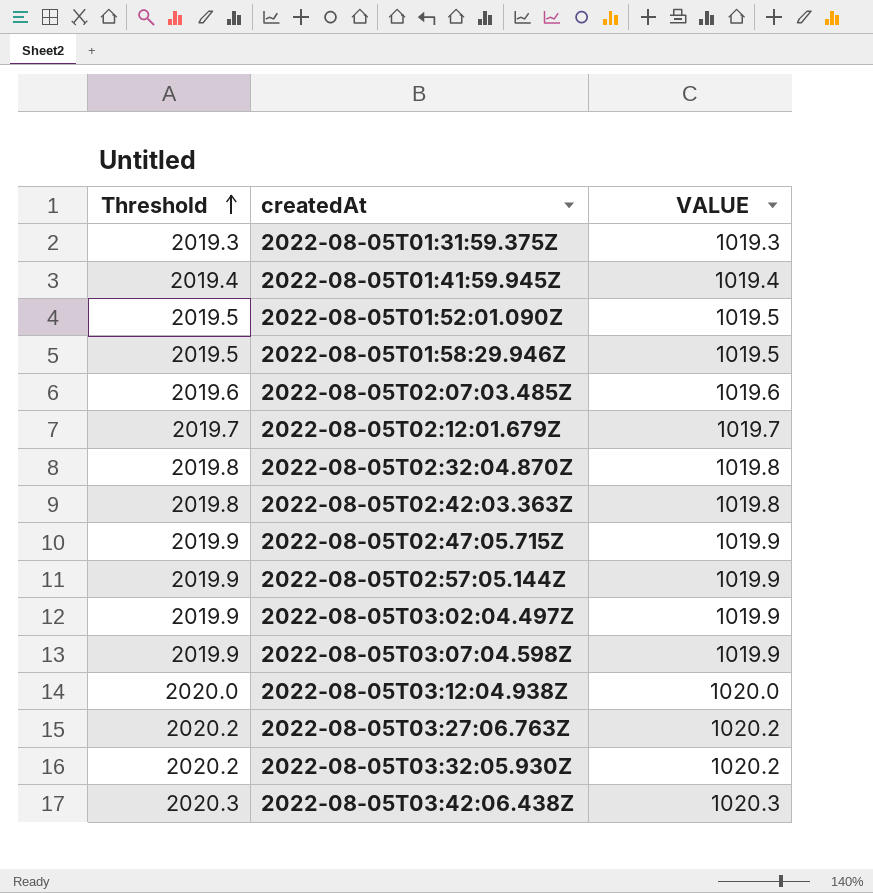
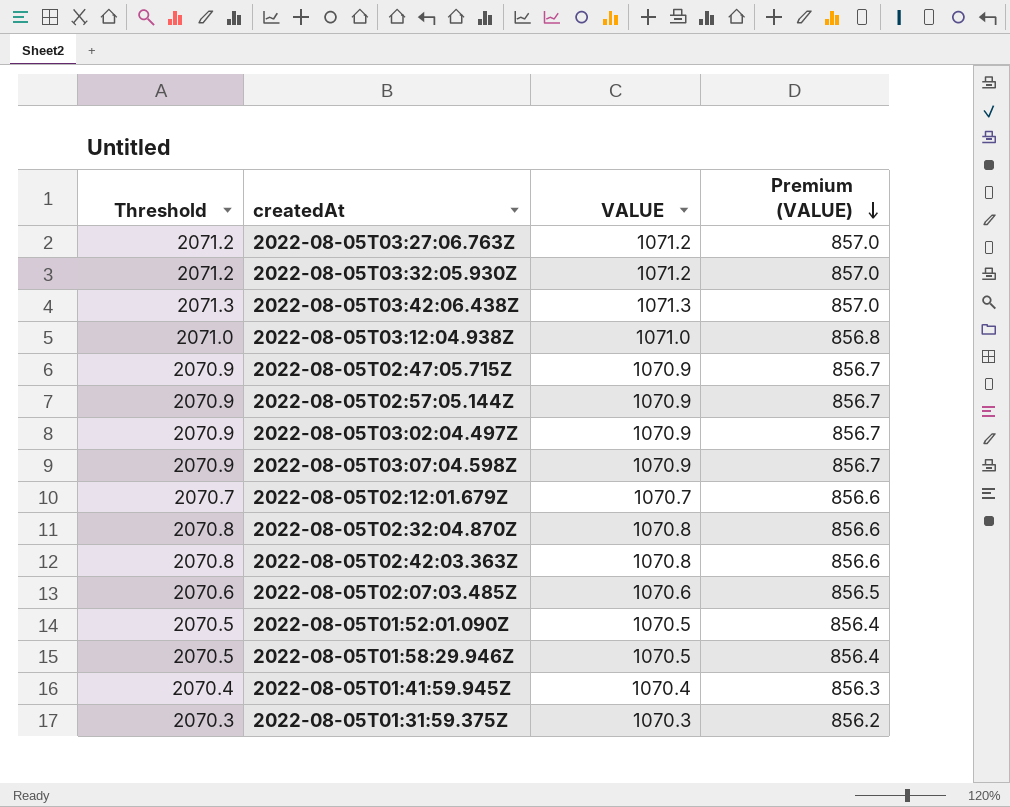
row order: Threshold ascending -> Premium (VALUE) descending
column Premium (VALUE) | formula: none -> [VALUE] * 0.8
2022-08-05T03:27:06.763Z | Threshold: 2020.2 -> 2071.2
2022-08-05T03:27:06.763Z | VALUE: 1020.2 -> 1071.2
2022-08-05T03:32:05.930Z | Threshold: 2020.2 -> 2071.2
2022-08-05T03:32:05.930Z | VALUE: 1020.2 -> 1071.2
2022-08-05T03:42:06.438Z | Threshold: 2020.3 -> 2071.3
2022-08-05T03:42:06.438Z | VALUE: 1020.3 -> 1071.3
2022-08-05T03:12:04.938Z | Threshold: 2020.0 -> 2071.0
2022-08-05T03:12:04.938Z | VALUE: 1020.0 -> 1071.0
2022-08-05T02:47:05.715Z | Threshold: 2019.9 -> 2070.9
2022-08-05T02:47:05.715Z | VALUE: 1019.9 -> 1070.9
2022-08-05T02:57:05.144Z | Threshold: 2019.9 -> 2070.9
2022-08-05T02:57:05.144Z | VALUE: 1019.9 -> 1070.9
2022-08-05T03:02:04.497Z | Threshold: 2019.9 -> 2070.9
2022-08-05T03:02:04.497Z | VALUE: 1019.9 -> 1070.9
2022-08-05T03:07:04.598Z | Threshold: 2019.9 -> 2070.9
2022-08-05T03:07:04.598Z | VALUE: 1019.9 -> 1070.9
2022-08-05T02:12:01.679Z | Threshold: 2019.7 -> 2070.7
2022-08-05T02:12:01.679Z | VALUE: 1019.7 -> 1070.7
2022-08-05T02:32:04.870Z | Threshold: 2019.8 -> 2070.8
2022-08-05T02:32:04.870Z | VALUE: 1019.8 -> 1070.8
2022-08-05T02:42:03.363Z | Threshold: 2019.8 -> 2070.8
2022-08-05T02:42:03.363Z | VALUE: 1019.8 -> 1070.8
2022-08-05T02:07:03.485Z | Threshold: 2019.6 -> 2070.6
2022-08-05T02:07:03.485Z | VALUE: 1019.6 -> 1070.6
2022-08-05T01:52:01.090Z | Threshold: 2019.5 -> 2070.5
2022-08-05T01:52:01.090Z | VALUE: 1019.5 -> 1070.5
2022-08-05T01:58:29.946Z | Threshold: 2019.5 -> 2070.5
2022-08-05T01:58:29.946Z | VALUE: 1019.5 -> 1070.5
2022-08-05T01:41:59.945Z | Threshold: 2019.4 -> 2070.4
2022-08-05T01:41:59.945Z | VALUE: 1019.4 -> 1070.4
2022-08-05T01:31:59.375Z | Threshold: 2019.3 -> 2070.3
2022-08-05T01:31:59.375Z | VALUE: 1019.3 -> 1070.3

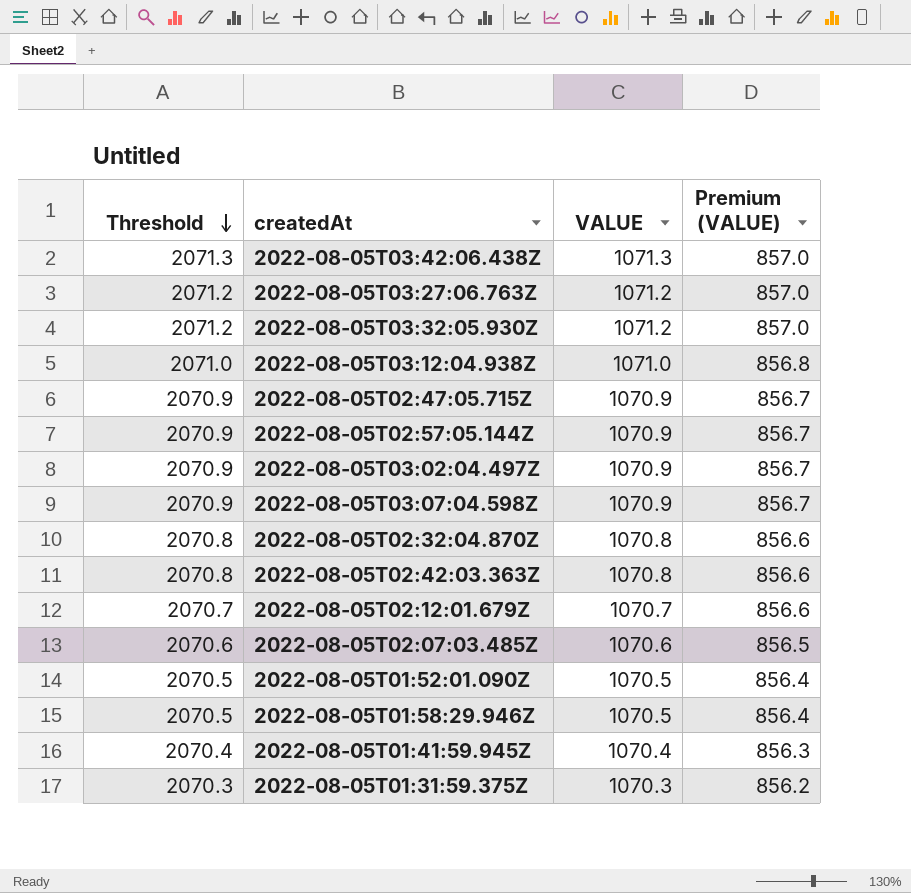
row order: Premium (VALUE) descending -> Threshold descending

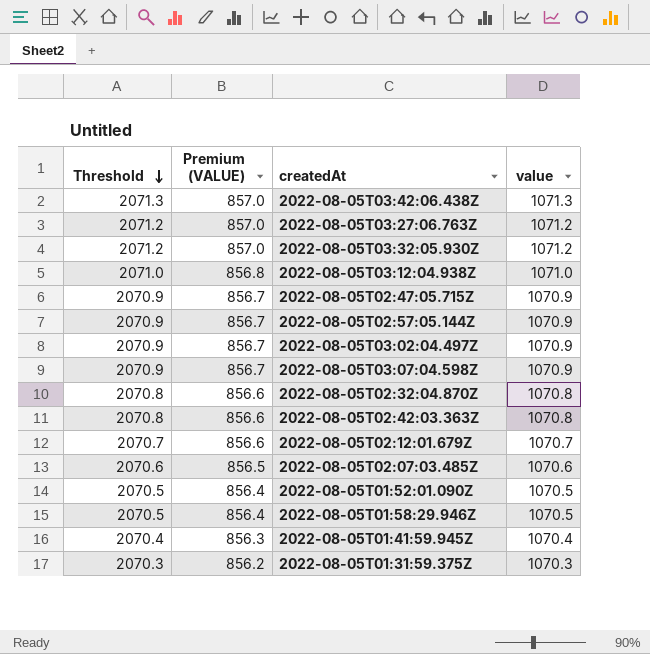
column Premium (VALUE) | position: 4 -> 2
column name: VALUE -> value

